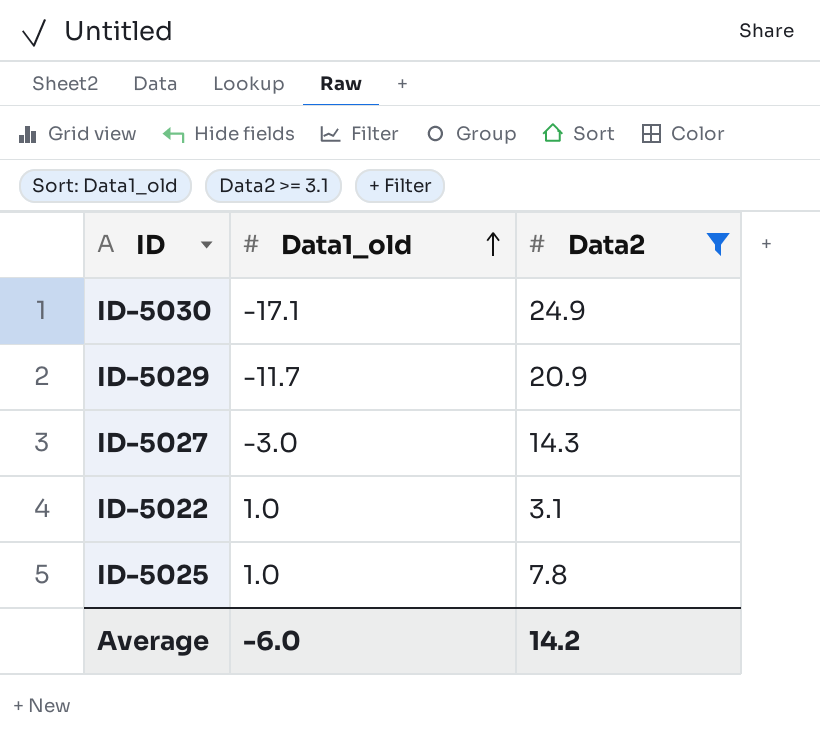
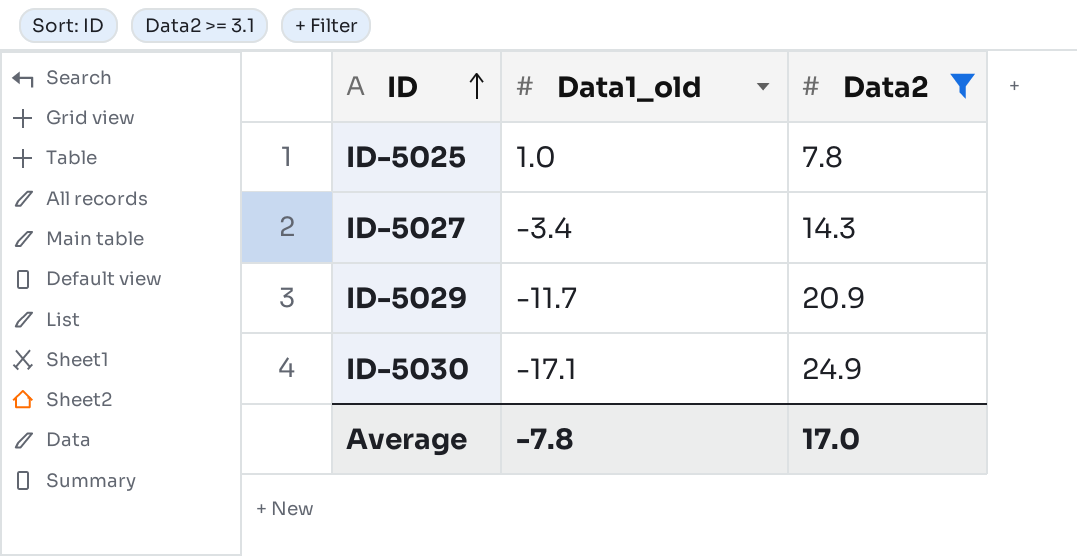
row order: Data1_old ascending -> ID ascending
row ID-5022: 1.0 | 3.1 -> none
ID-5027 | Data1_old: -3.0 -> -3.4
Average | Data1_old: -6.0 -> -7.8
Average | Data2: 14.2 -> 17.0

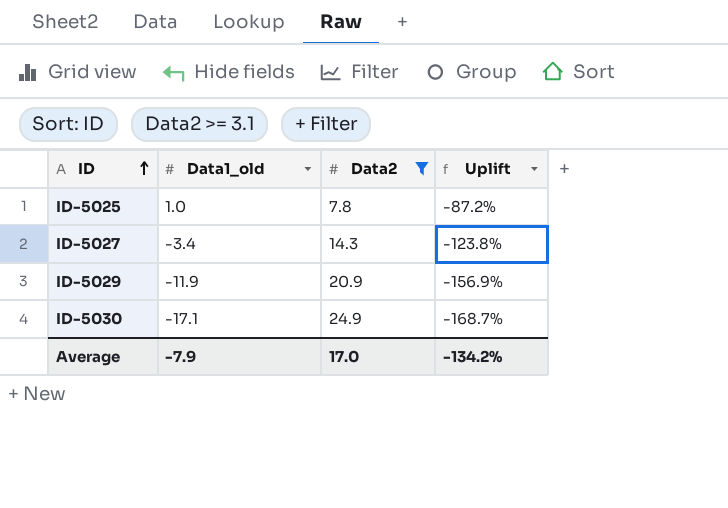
column Uplift | formula: none -> ([Data1_old] - [Data2]) / [Data2]
ID-5029 | Data1_old: -11.7 -> -11.9
Average | Data1_old: -7.8 -> -7.9

